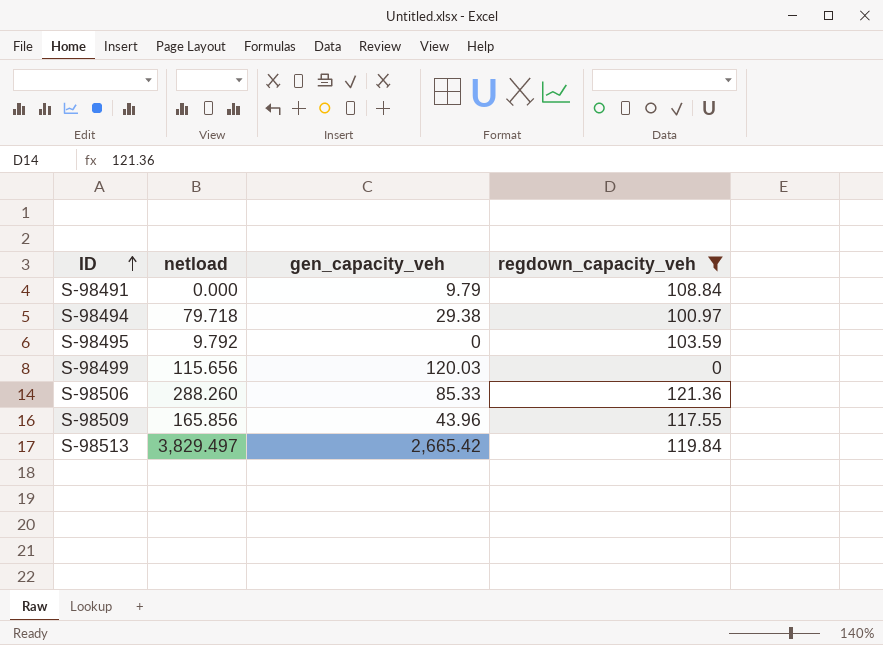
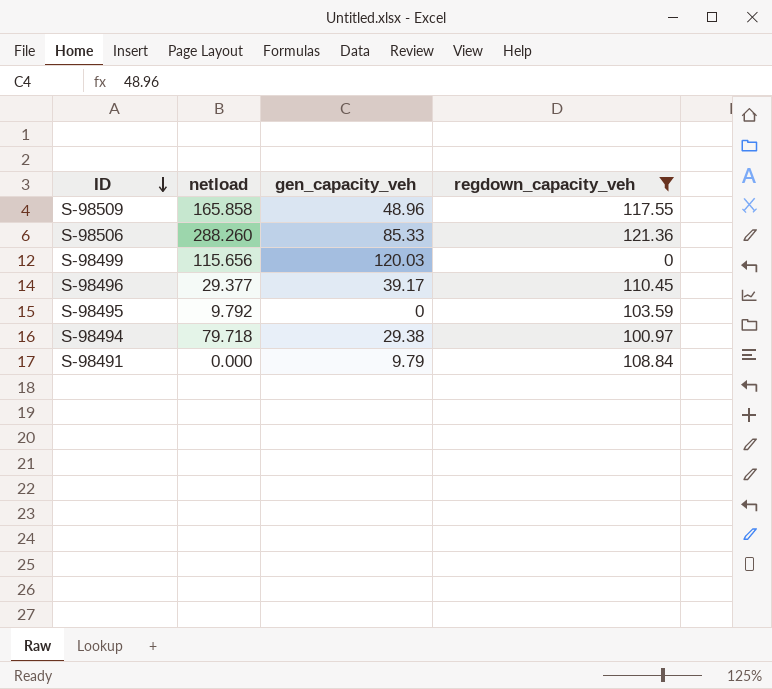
row order: ID ascending -> ID descending
row S-98513: 3,829.497 | 2,665.42 | 119.84 -> none
S-98509 | netload: 165.856 -> 165.858
S-98509 | gen_capacity_veh: 43.96 -> 48.96
row S-98496: none -> 29.377 | 39.17 | 110.45

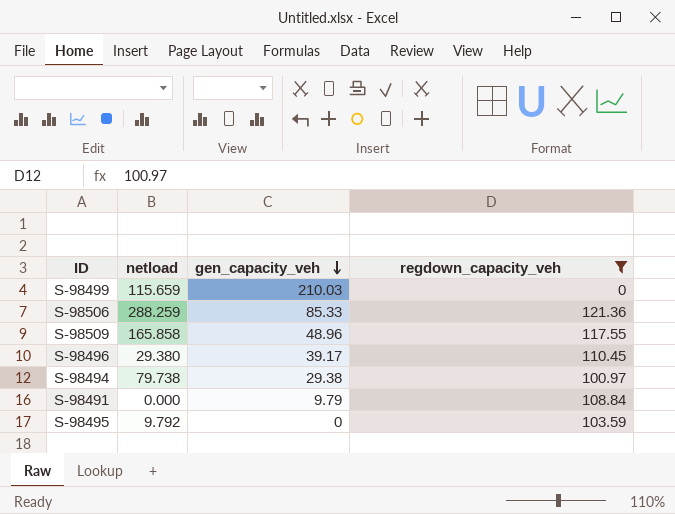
row order: ID descending -> gen_capacity_veh descending
S-98499 | netload: 115.656 -> 115.659
S-98499 | gen_capacity_veh: 120.03 -> 210.03
S-98506 | netload: 288.260 -> 288.259
S-98496 | netload: 29.377 -> 29.380
S-98494 | netload: 79.718 -> 79.738

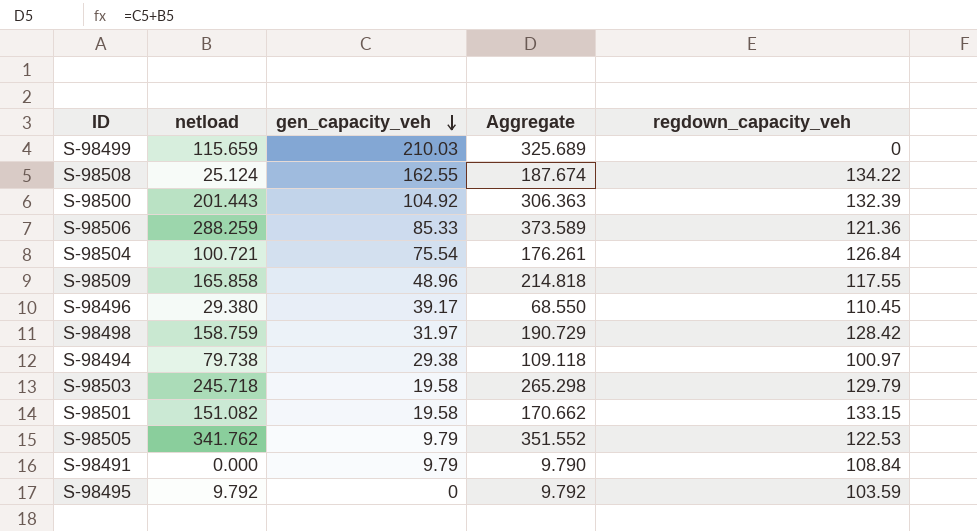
filter: regdown_capacity_veh <= 121.36 -> none
column Aggregate | formula: none -> [netload] + [gen_capacity_veh]

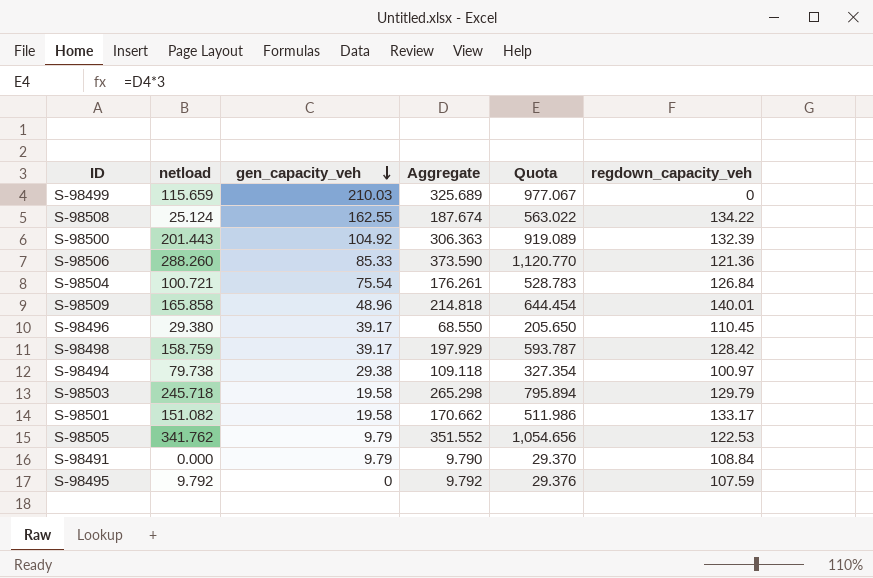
column Quota | formula: none -> [Aggregate] * 3
S-98506 | netload: 288.259 -> 288.260
S-98506 | Aggregate: 373.589 -> 373.590
S-98509 | regdown_capacity_veh: 117.55 -> 140.01
S-98498 | gen_capacity_veh: 31.97 -> 39.17
S-98498 | Aggregate: 190.729 -> 197.929
S-98501 | regdown_capacity_veh: 133.15 -> 133.17
S-98495 | regdown_capacity_veh: 103.59 -> 107.59

